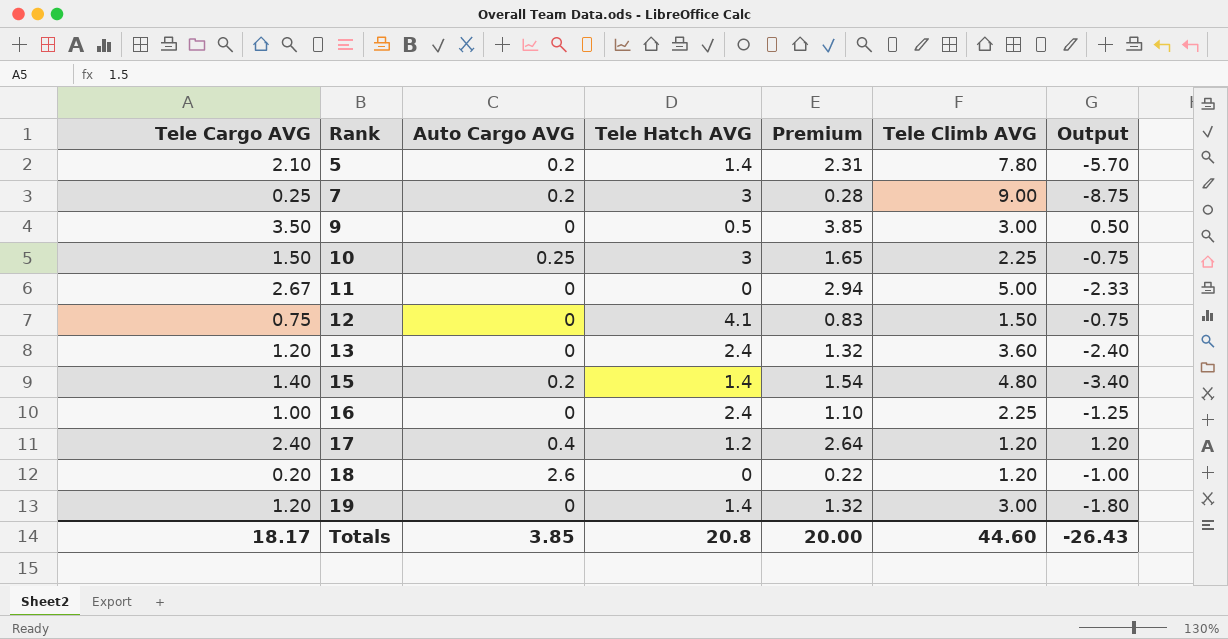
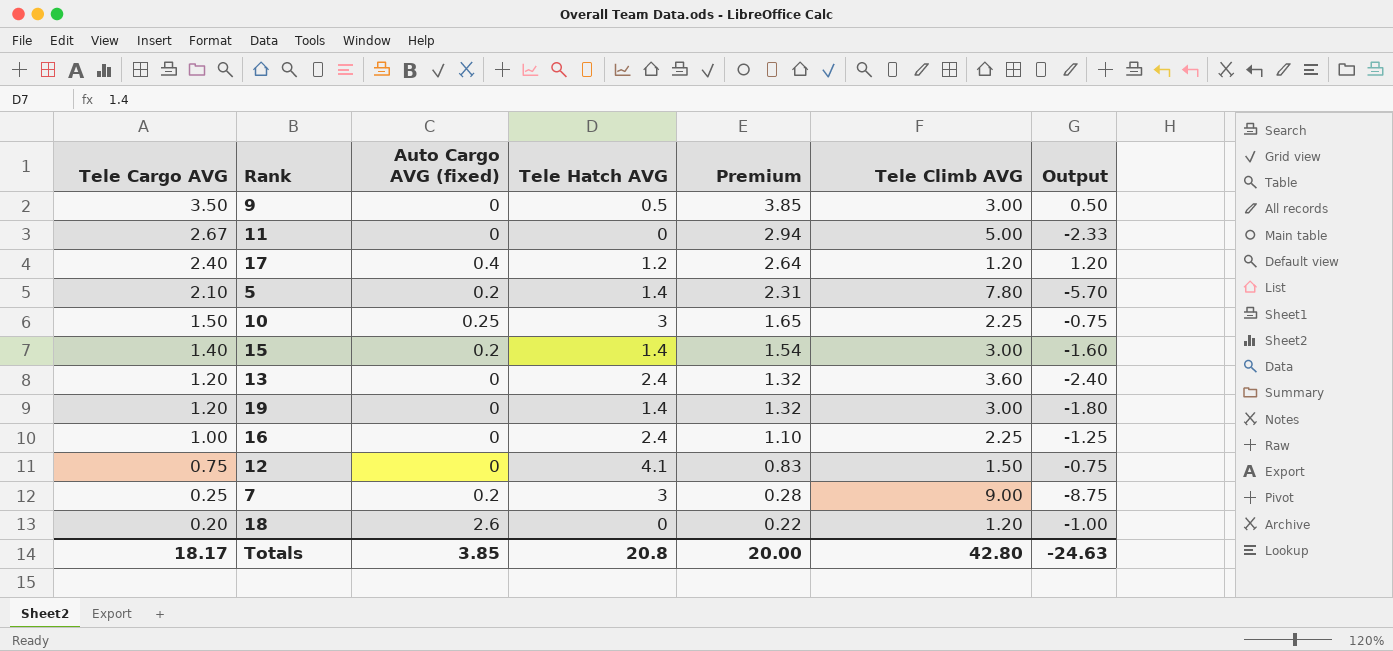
row order: Rank ascending -> Tele Cargo AVG descending
column name: Auto Cargo AVG -> Auto Cargo AVG (fixed)
15 | Tele Climb AVG: 4.80 -> 3.00
15 | Output: -3.40 -> -1.60
Totals | Tele Climb AVG: 44.60 -> 42.80
Totals | Output: -26.43 -> -24.63

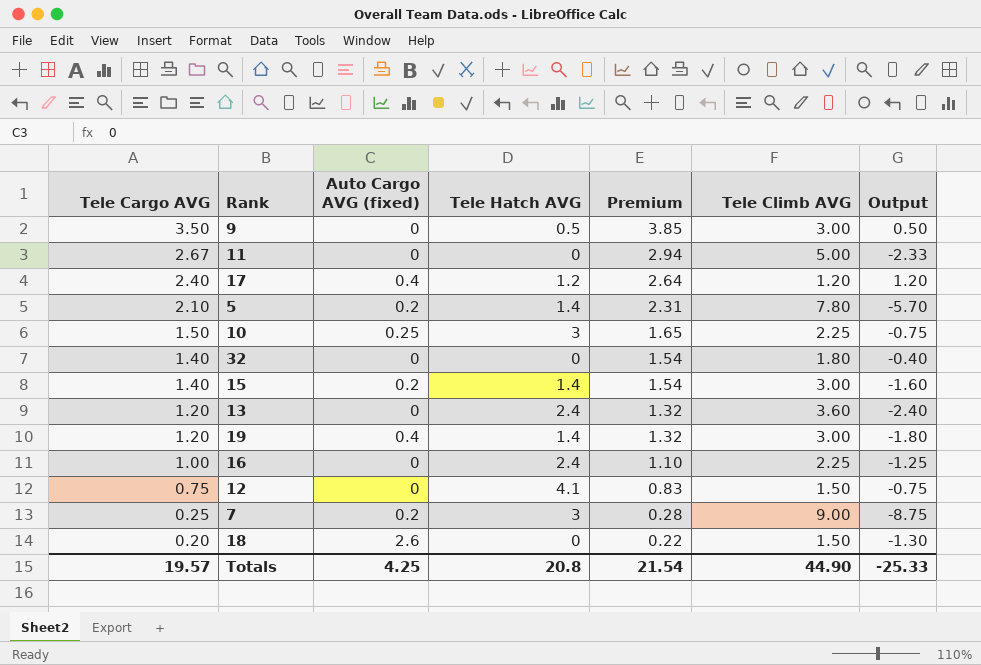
row 32: none -> 1.40 | 0 | 0 | 1.54 | 1.80 | -0.40
19 | Auto Cargo AVG (fixed): 0 -> 0.4
18 | Tele Climb AVG: 1.20 -> 1.50
18 | Output: -1.00 -> -1.30
Totals | Tele Cargo AVG: 18.17 -> 19.57
Totals | Auto Cargo AVG (fixed): 3.85 -> 4.25
Totals | Premium: 20.00 -> 21.54
Totals | Tele Climb AVG: 42.80 -> 44.90
Totals | Output: -24.63 -> -25.33

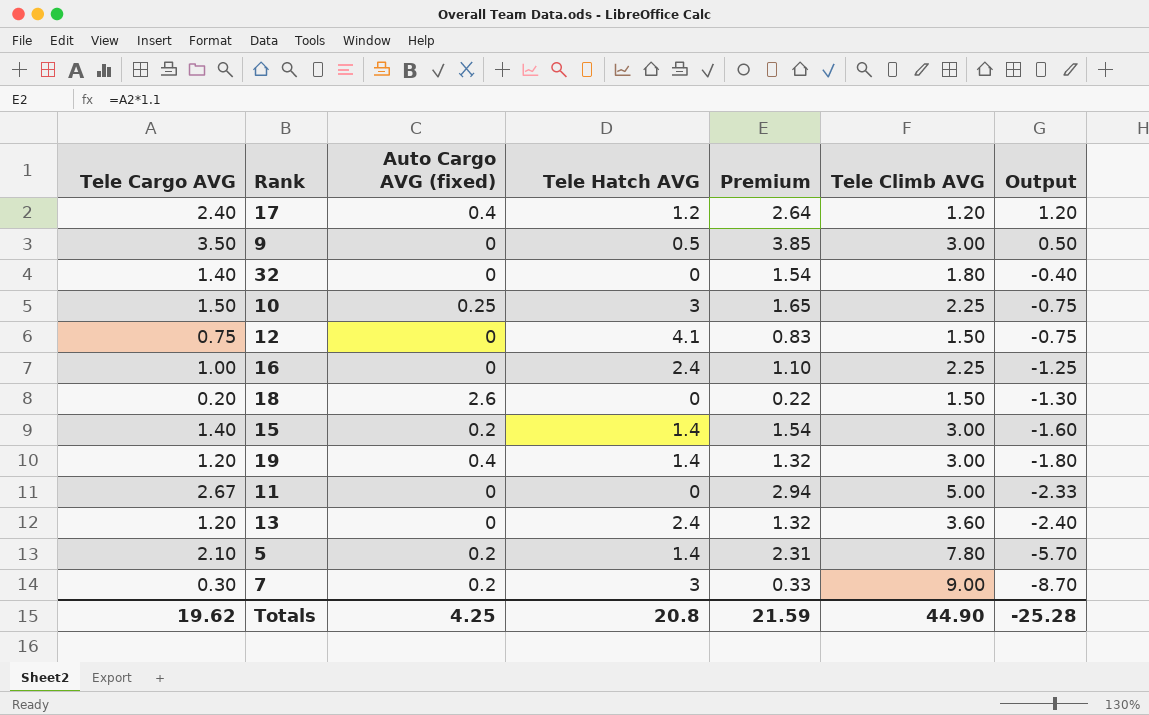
row order: Tele Cargo AVG descending -> Output descending
7 | Tele Cargo AVG: 0.25 -> 0.30
7 | Premium: 0.28 -> 0.33
7 | Output: -8.75 -> -8.70
Totals | Tele Cargo AVG: 19.57 -> 19.62
Totals | Premium: 21.54 -> 21.59
Totals | Output: -25.33 -> -25.28

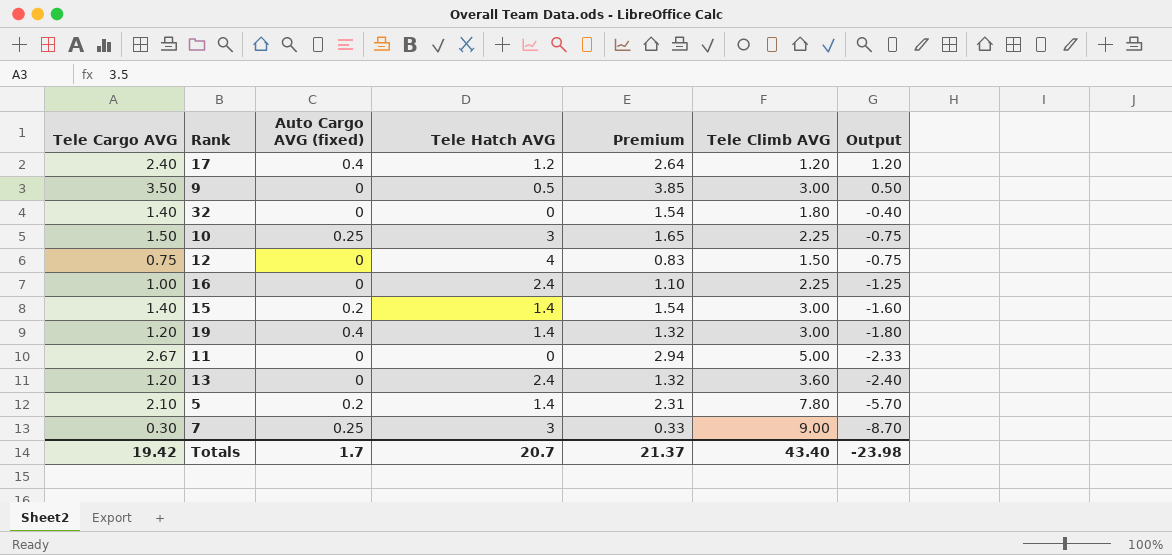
row 18: 0.20 | 2.6 | 0 | 0.22 | 1.50 | -1.30 -> none
12 | Tele Hatch AVG: 4.1 -> 4
7 | Auto Cargo AVG (fixed): 0.2 -> 0.25
Totals | Tele Cargo AVG: 19.62 -> 19.42
Totals | Auto Cargo AVG (fixed): 4.25 -> 1.7
Totals | Tele Hatch AVG: 20.8 -> 20.7
Totals | Premium: 21.59 -> 21.37
Totals | Tele Climb AVG: 44.90 -> 43.40
Totals | Output: -25.28 -> -23.98

